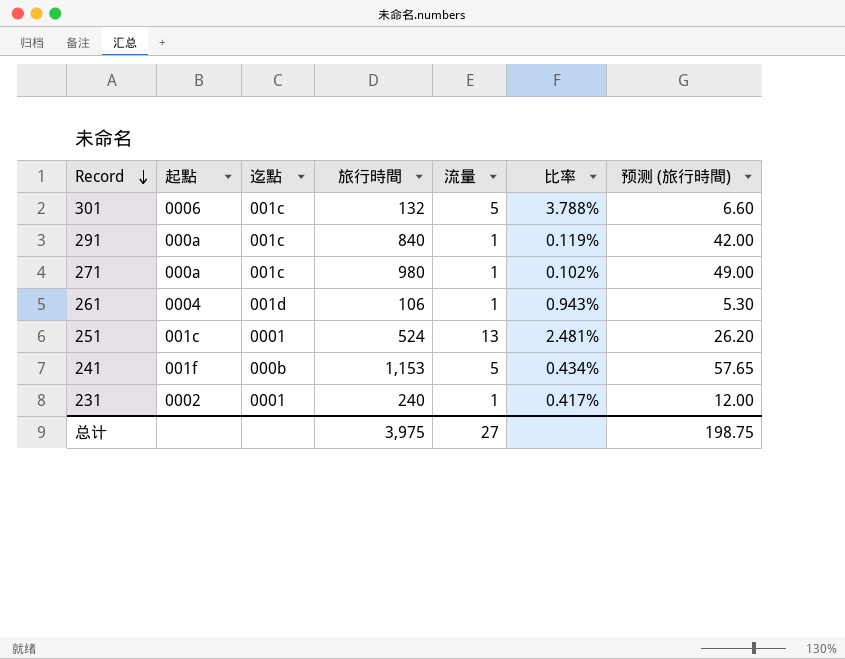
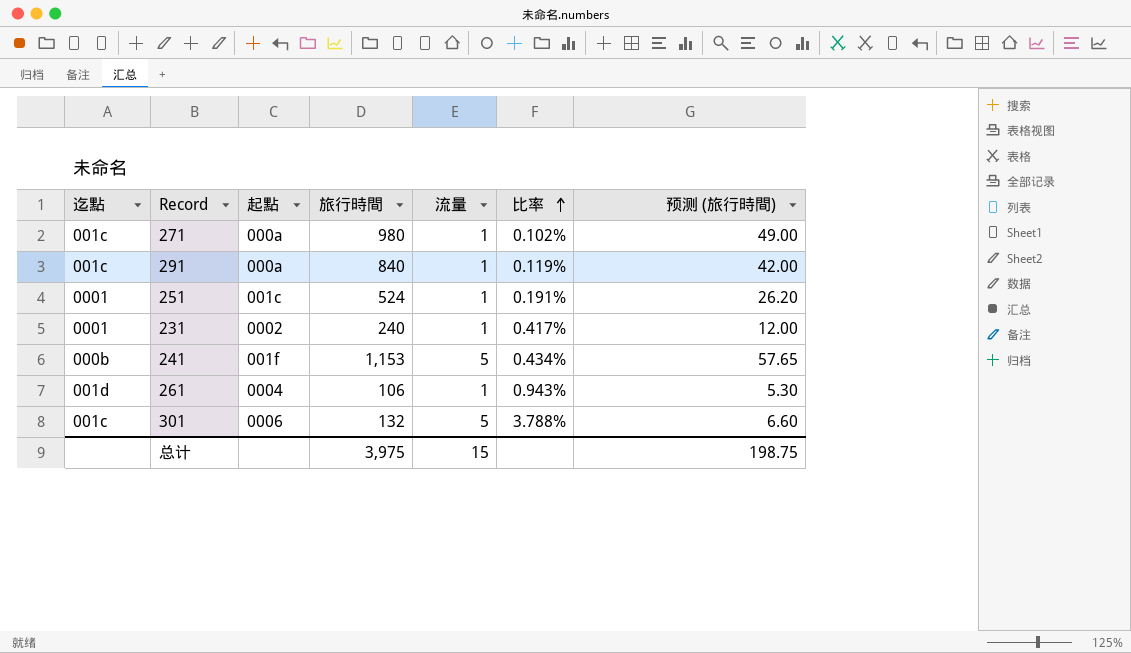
row order: Record descending -> 比率 ascending
column 迄點 | position: 3 -> 1
251 | 流量: 13 -> 1
251 | 比率: 2.481% -> 0.191%
总计 | 流量: 27 -> 15

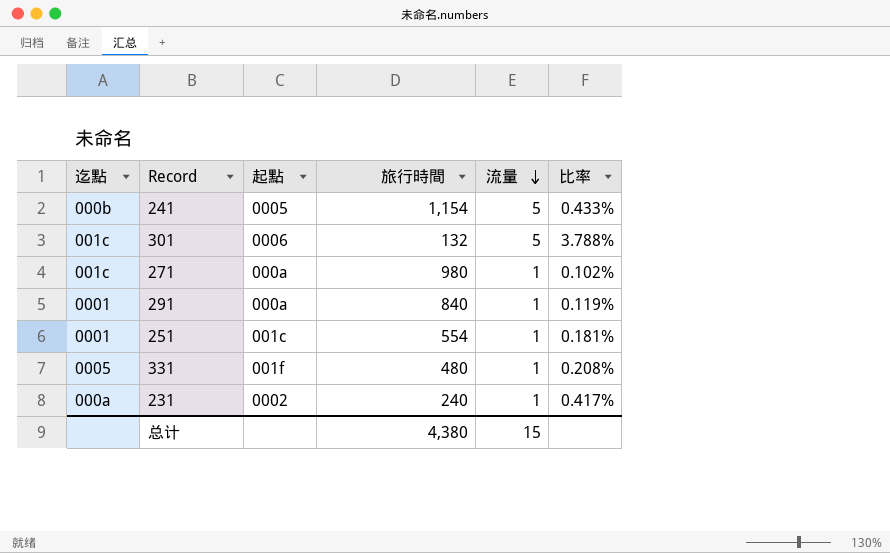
row order: 比率 ascending -> 流量 descending
column 预测 (旅行時間) | formula: [旅行時間] * 0.05 -> none
row 261: 001d | 0004 | 106 | 1 | 0.943% | 5.30 -> none
241 | 起點: 001f -> 0005
241 | 旅行時間: 1,153 -> 1,154
241 | 比率: 0.434% -> 0.433%
291 | 迄點: 001c -> 0001
251 | 旅行時間: 524 -> 554
251 | 比率: 0.191% -> 0.181%
row 331: none -> 0005 | 001f | 480 | 1 | 0.208%
231 | 迄點: 0001 -> 000a
总计 | 旅行時間: 3,975 -> 4,380

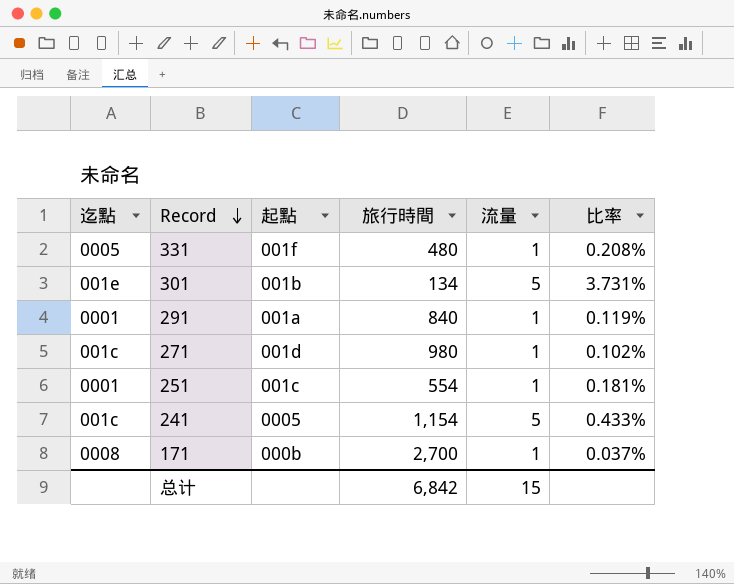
row order: 流量 descending -> Record descending
row 231: 000a | 0002 | 240 | 1 | 0.417% -> none
301 | 迄點: 001c -> 001e
301 | 起點: 0006 -> 001b
301 | 旅行時間: 132 -> 134
301 | 比率: 3.788% -> 3.731%
291 | 起點: 000a -> 001a
271 | 起點: 000a -> 001d
241 | 迄點: 000b -> 001c
row 171: none -> 0008 | 000b | 2,700 | 1 | 0.037%
总计 | 旅行時間: 4,380 -> 6,842

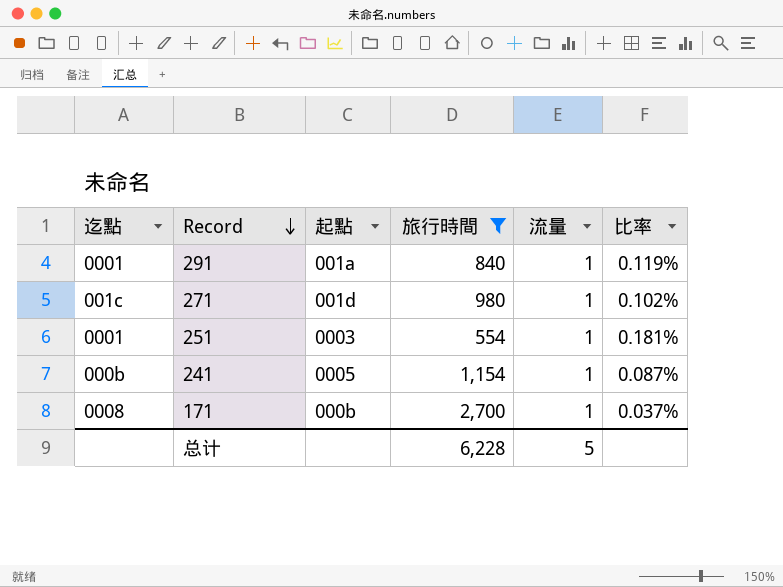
filter: none -> 旅行時間 >= 554
251 | 起點: 001c -> 0003
241 | 迄點: 001c -> 000b
241 | 流量: 5 -> 1
241 | 比率: 0.433% -> 0.087%
总计 | 旅行時間: 6,842 -> 6,228
总计 | 流量: 15 -> 5

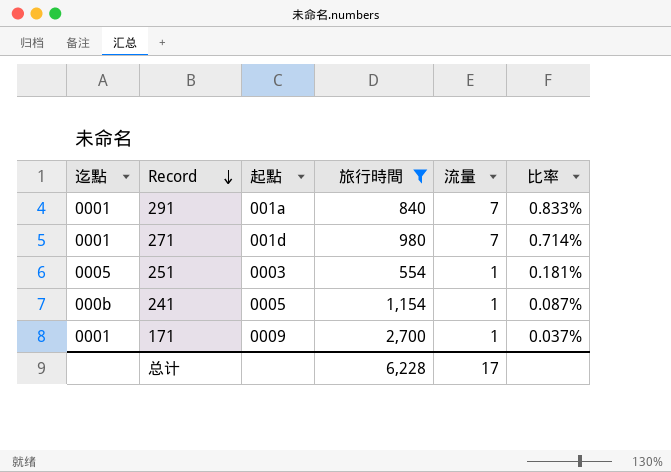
291 | 流量: 1 -> 7
291 | 比率: 0.119% -> 0.833%
271 | 迄點: 001c -> 0001
271 | 流量: 1 -> 7
271 | 比率: 0.102% -> 0.714%
251 | 迄點: 0001 -> 0005
171 | 迄點: 0008 -> 0001
171 | 起點: 000b -> 0009
总计 | 流量: 5 -> 17

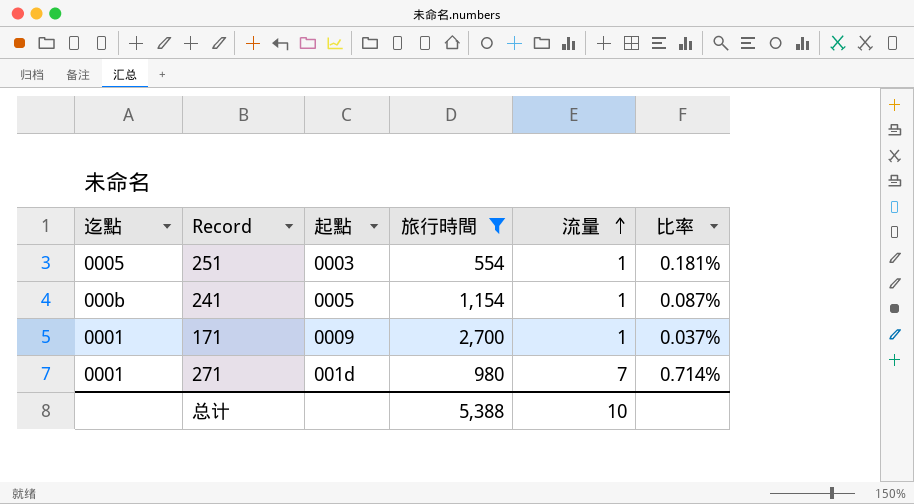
row order: Record descending -> 流量 ascending
row 291: 0001 | 001a | 840 | 7 | 0.833% -> none
总计 | 旅行時間: 6,228 -> 5,388
总计 | 流量: 17 -> 10

